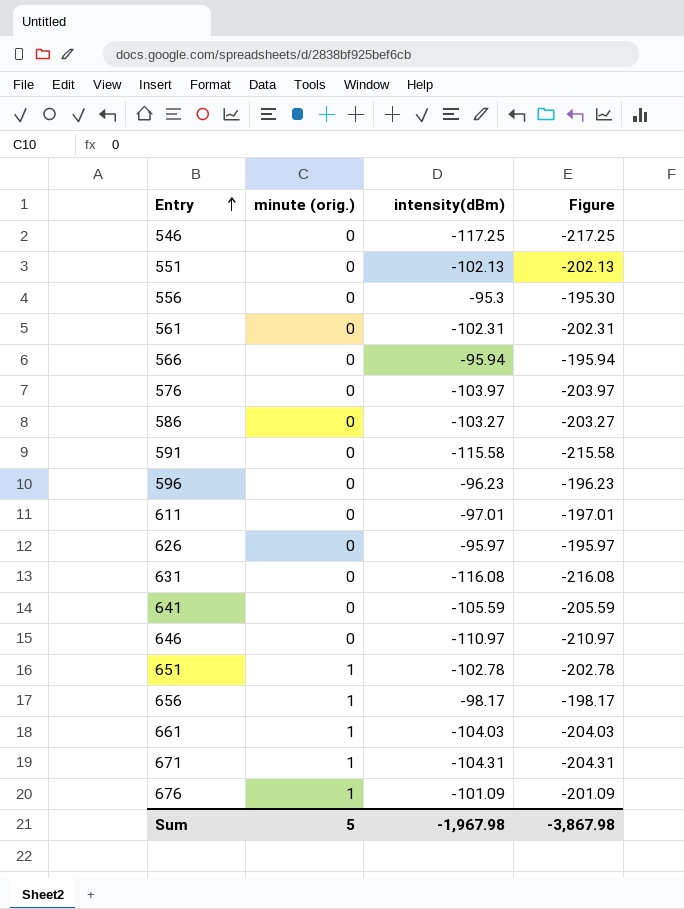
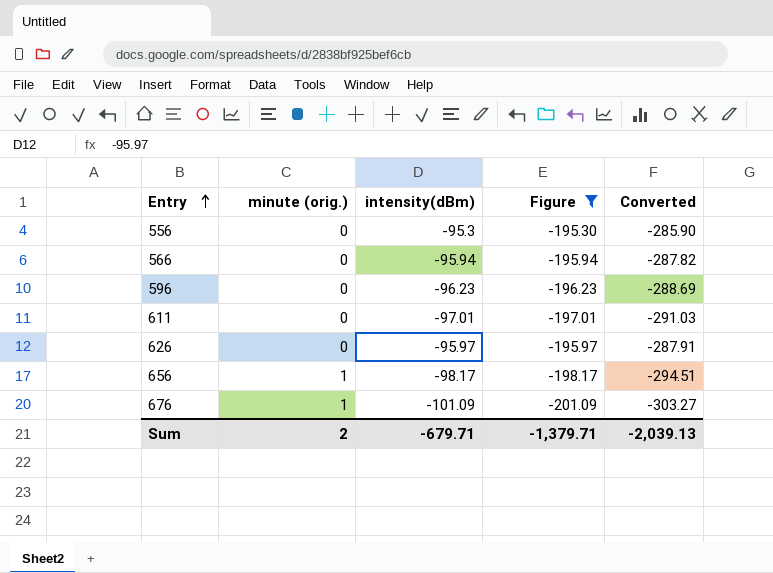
filter: none -> Figure >= -201.09
column Converted | formula: none -> [intensity(dBm)] * 3
Sum | minute (orig.): 5 -> 2
Sum | intensity(dBm): -1,967.98 -> -679.71
Sum | Figure: -3,867.98 -> -1,379.71

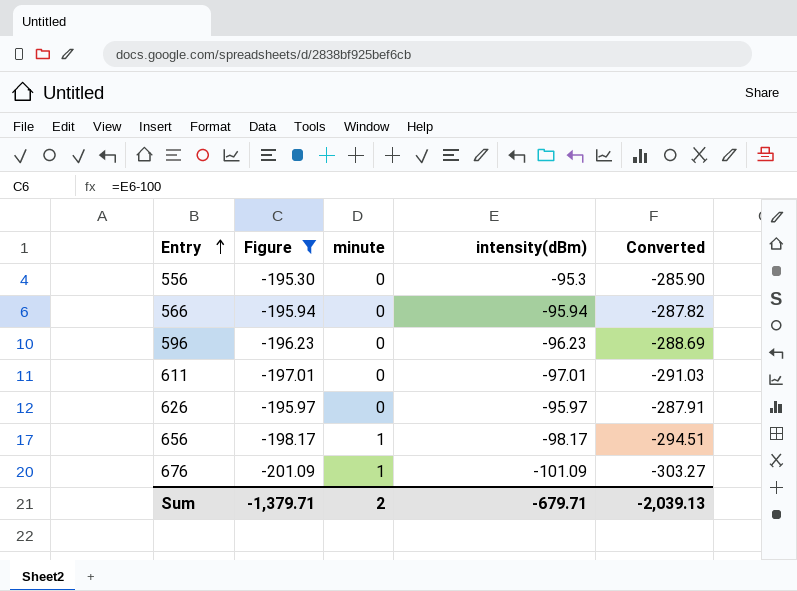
column Figure | position: 4 -> 2
column name: minute (orig.) -> minute

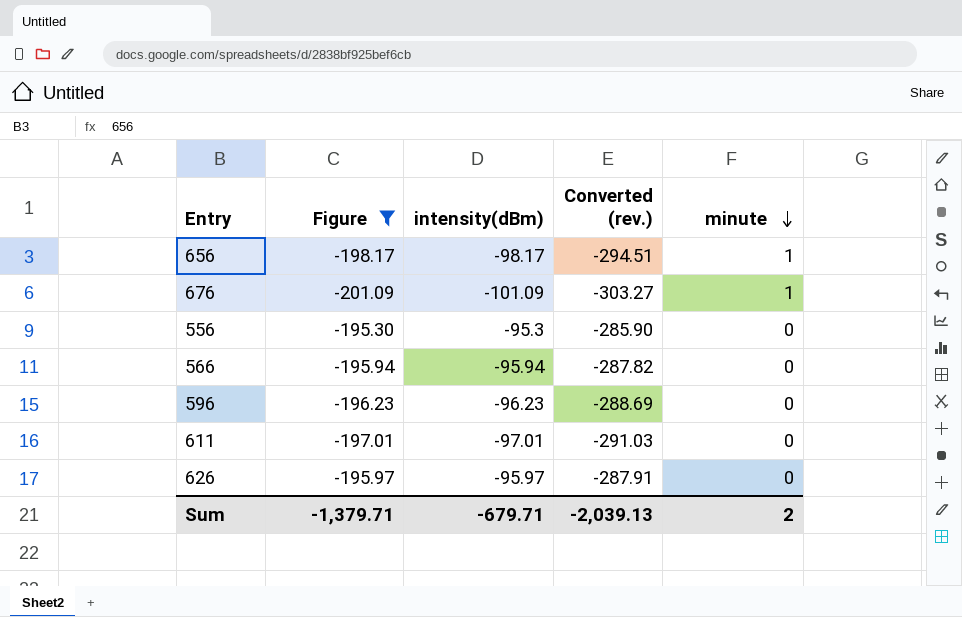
row order: Entry ascending -> minute descending
column name: Converted -> Converted (rev.)
column minute | position: 3 -> 5

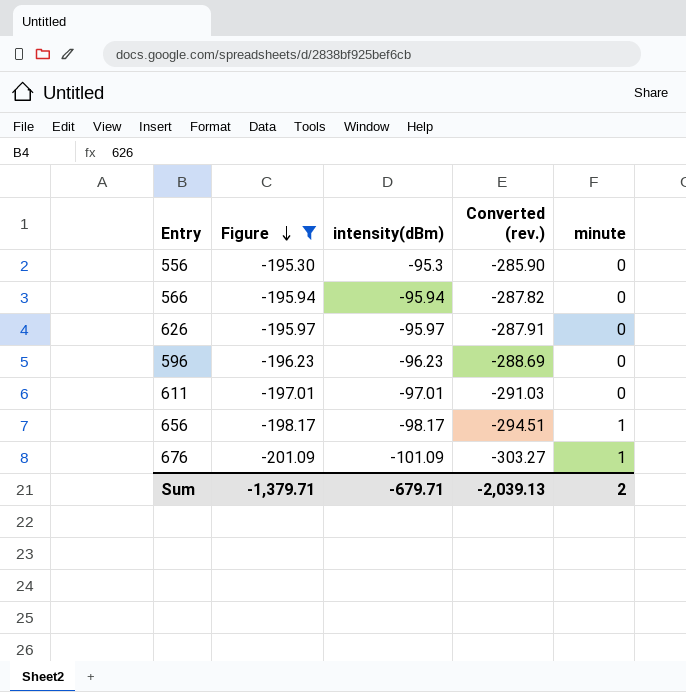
row order: minute descending -> Figure descending

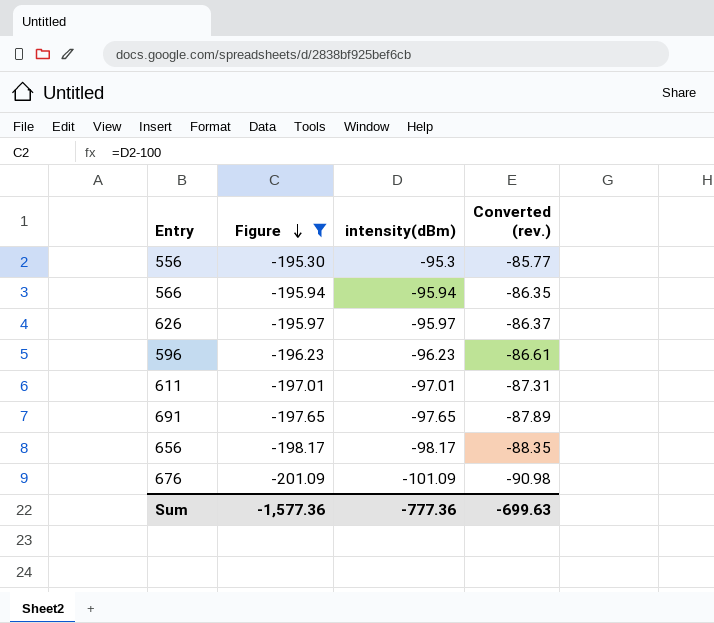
column minute | position: 5 -> none
column Converted (rev.) | formula: [intensity(dBm)] * 3 -> [intensity(dBm)] * 0.9
row 691: none -> -197.65 | -97.65 | -87.89
Sum | Figure: -1,379.71 -> -1,577.36
Sum | intensity(dBm): -679.71 -> -777.36
Sum | Converted (rev.): -2,039.13 -> -699.63

